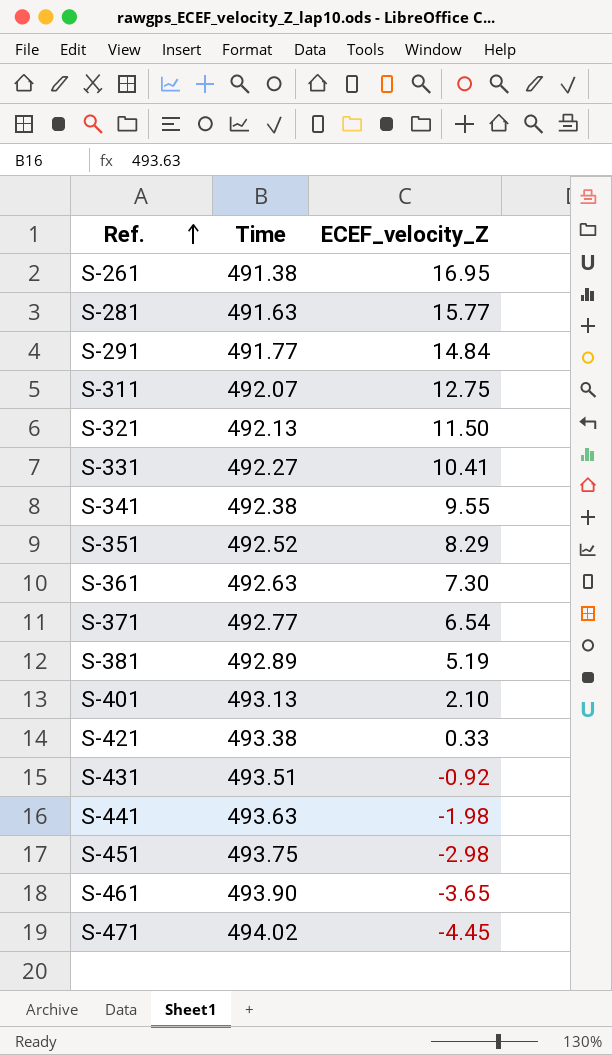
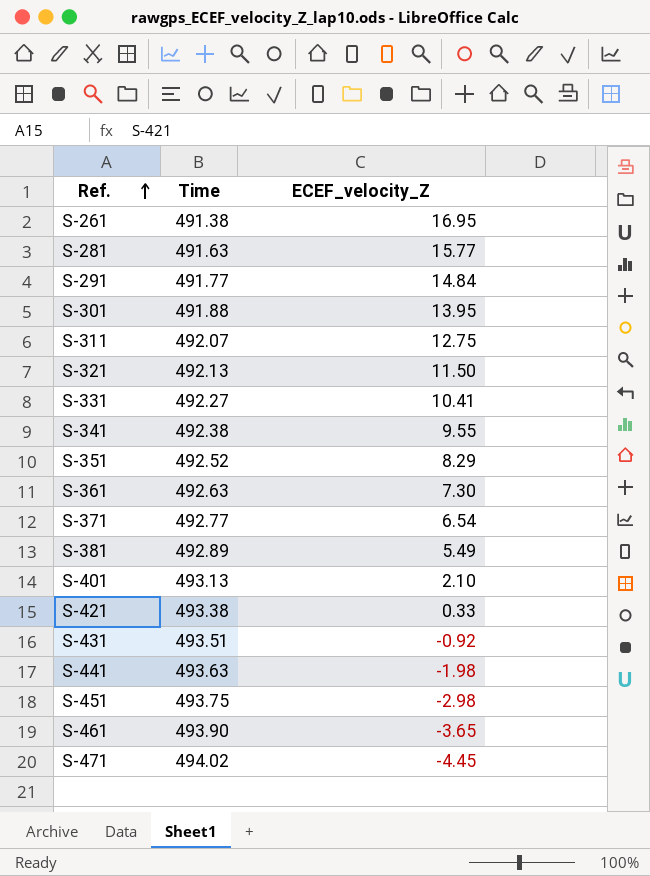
row S-301: none -> 491.88 | 13.95
S-381 | ECEF_velocity_Z: 5.19 -> 5.49

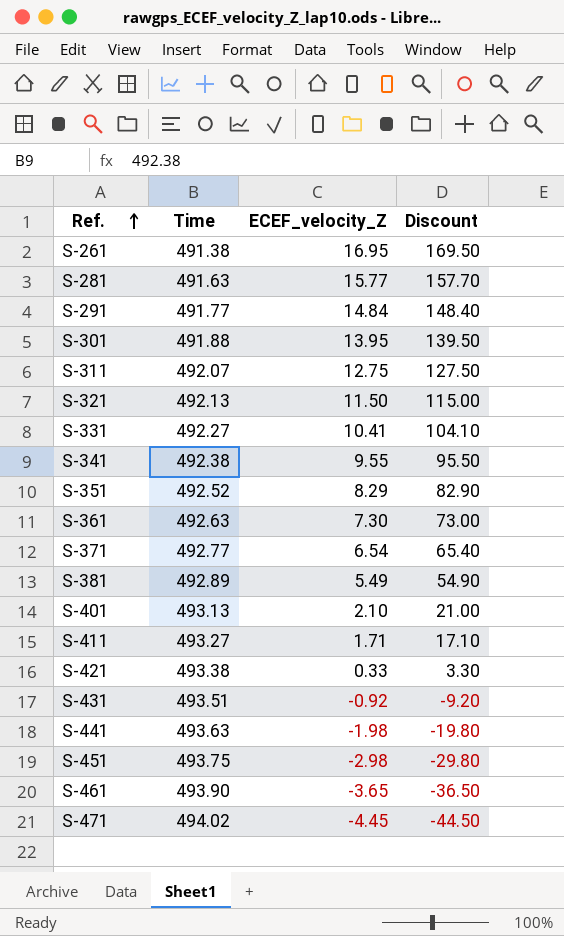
column Discount | formula: none -> [ECEF_velocity_Z] * 10
row S-411: none -> 493.27 | 1.71 | 17.10

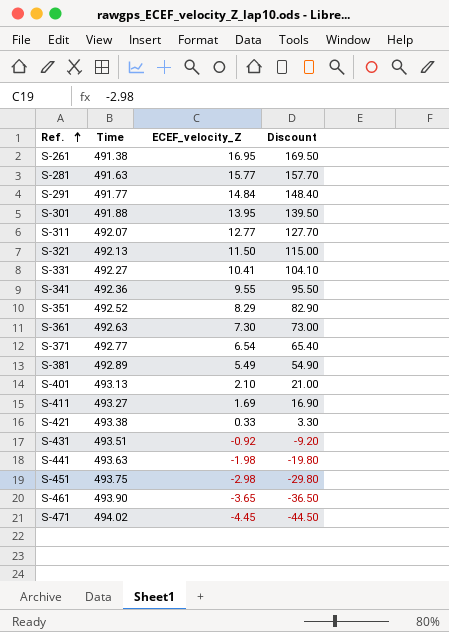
S-311 | ECEF_velocity_Z: 12.75 -> 12.77
S-311 | Discount: 127.50 -> 127.70
S-341 | Time: 492.38 -> 492.36
S-411 | ECEF_velocity_Z: 1.71 -> 1.69
S-411 | Discount: 17.10 -> 16.90

